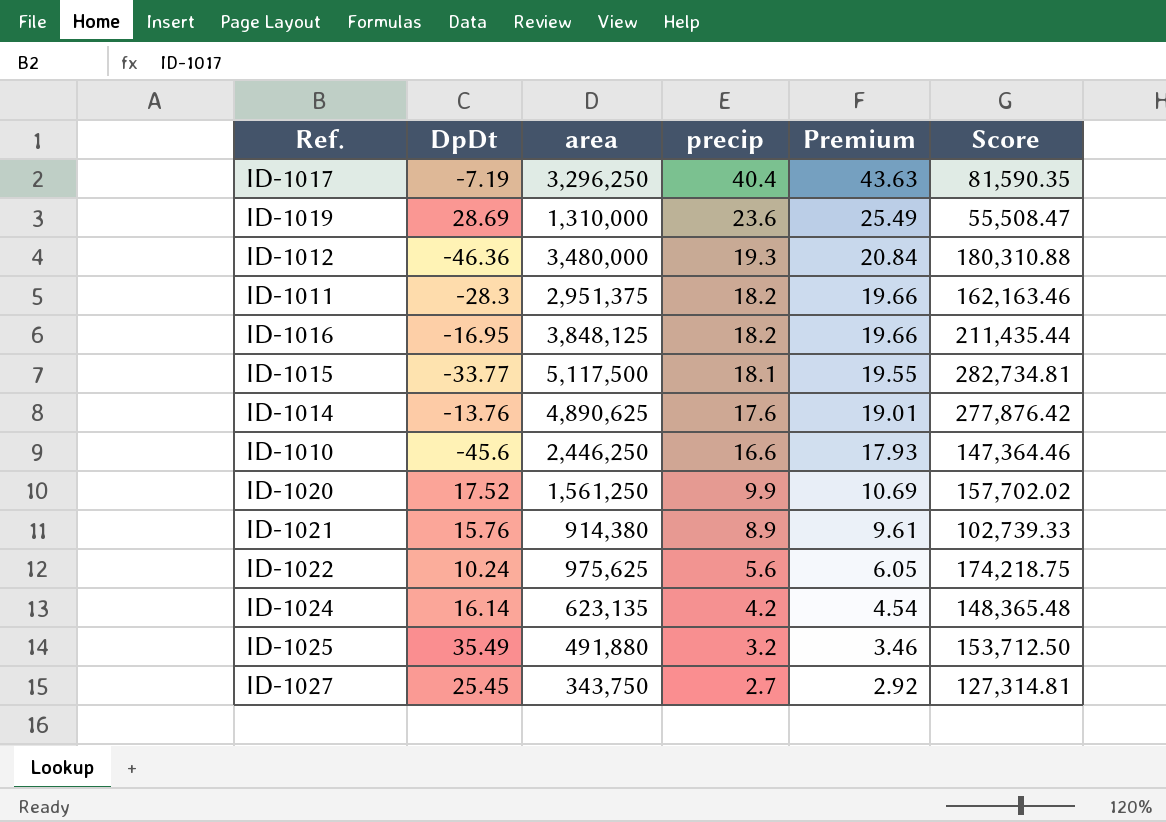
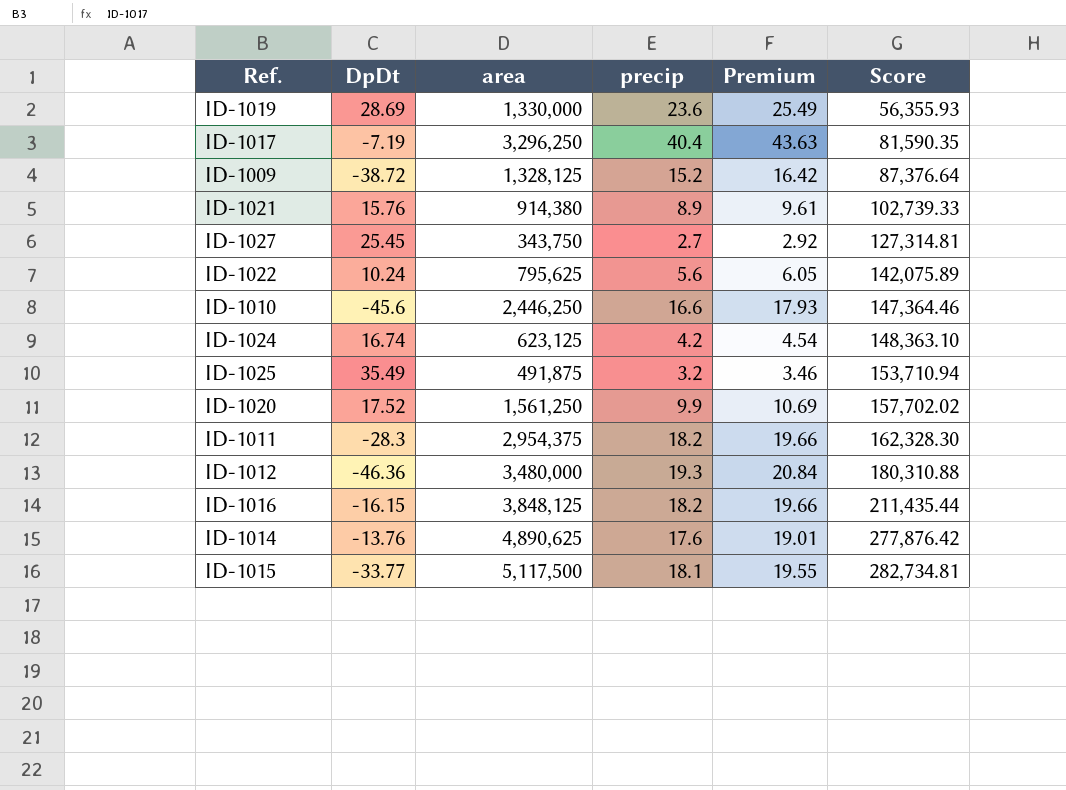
row order: precip descending -> Score ascending
ID-1019 | area: 1,310,000 -> 1,330,000
ID-1019 | Score: 55,508.47 -> 56,355.93
row ID-1009: none -> -38.72 | 1,328,125 | 15.2 | 16.42 | 87,376.64
ID-1022 | area: 975,625 -> 795,625
ID-1022 | Score: 174,218.75 -> 142,075.89
ID-1024 | DpDt: 16.14 -> 16.74
ID-1024 | area: 623,135 -> 623,125
ID-1024 | Score: 148,365.48 -> 148,363.10
ID-1025 | area: 491,880 -> 491,875
ID-1025 | Score: 153,712.50 -> 153,710.94
ID-1011 | area: 2,951,375 -> 2,954,375
ID-1011 | Score: 162,163.46 -> 162,328.30
ID-1016 | DpDt: -16.95 -> -16.15

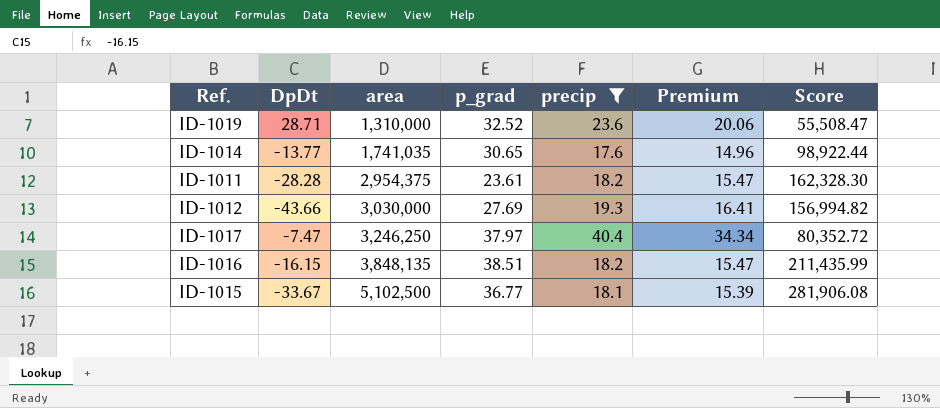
filter: none -> precip >= 17.6
row order: Score ascending -> area ascending
column p_grad | position: none -> 4
column Premium | formula: [precip] * 1.08 -> [precip] * 0.85
ID-1019 | DpDt: 28.69 -> 28.71
ID-1019 | area: 1,330,000 -> 1,310,000
ID-1019 | Score: 56,355.93 -> 55,508.47
ID-1014 | DpDt: -13.76 -> -13.77
ID-1014 | area: 4,890,625 -> 1,741,035
ID-1014 | Score: 277,876.42 -> 98,922.44
ID-1011 | DpDt: -28.3 -> -28.28
ID-1012 | DpDt: -46.36 -> -43.66
ID-1012 | area: 3,480,000 -> 3,030,000
ID-1012 | Score: 180,310.88 -> 156,994.82
ID-1017 | DpDt: -7.19 -> -7.47
ID-1017 | area: 3,296,250 -> 3,246,250
ID-1017 | Score: 81,590.35 -> 80,352.72
ID-1016 | area: 3,848,125 -> 3,848,135
ID-1016 | Score: 211,435.44 -> 211,435.99
ID-1015 | DpDt: -33.77 -> -33.67
ID-1015 | area: 5,117,500 -> 5,102,500
ID-1015 | Score: 282,734.81 -> 281,906.08

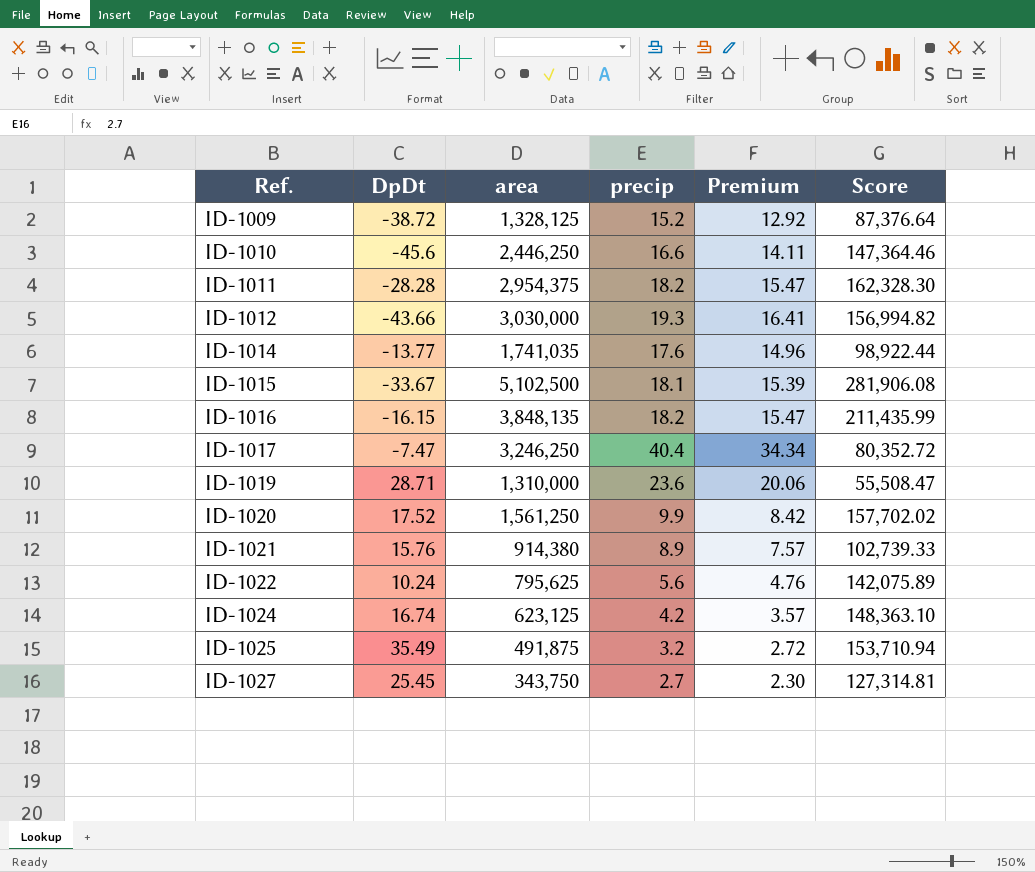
filter: precip >= 17.6 -> none
row order: area ascending -> Ref. ascending
column p_grad | position: 4 -> none

